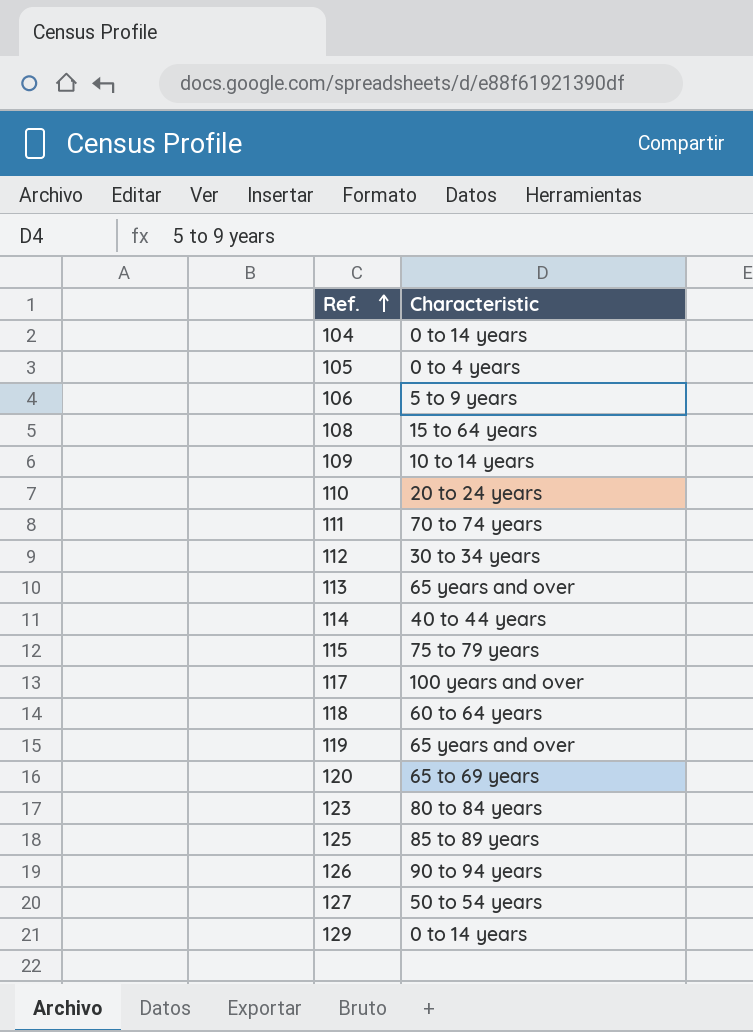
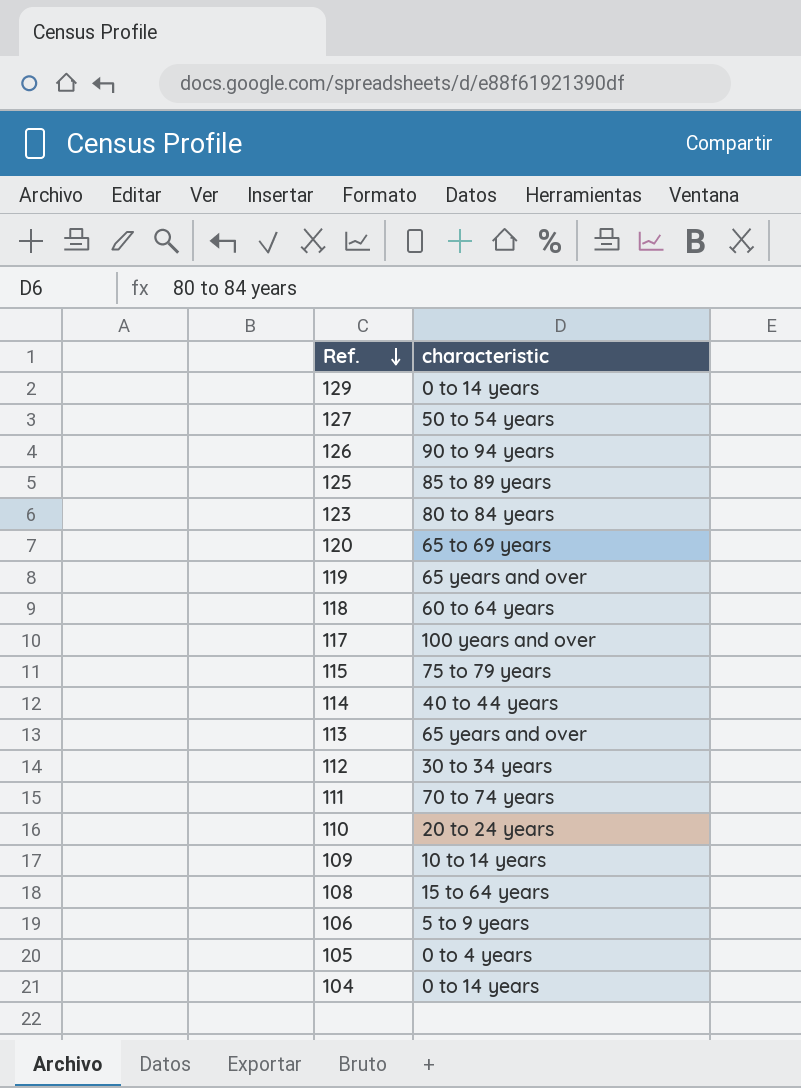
row order: Ref. ascending -> Ref. descending
column name: Characteristic -> characteristic

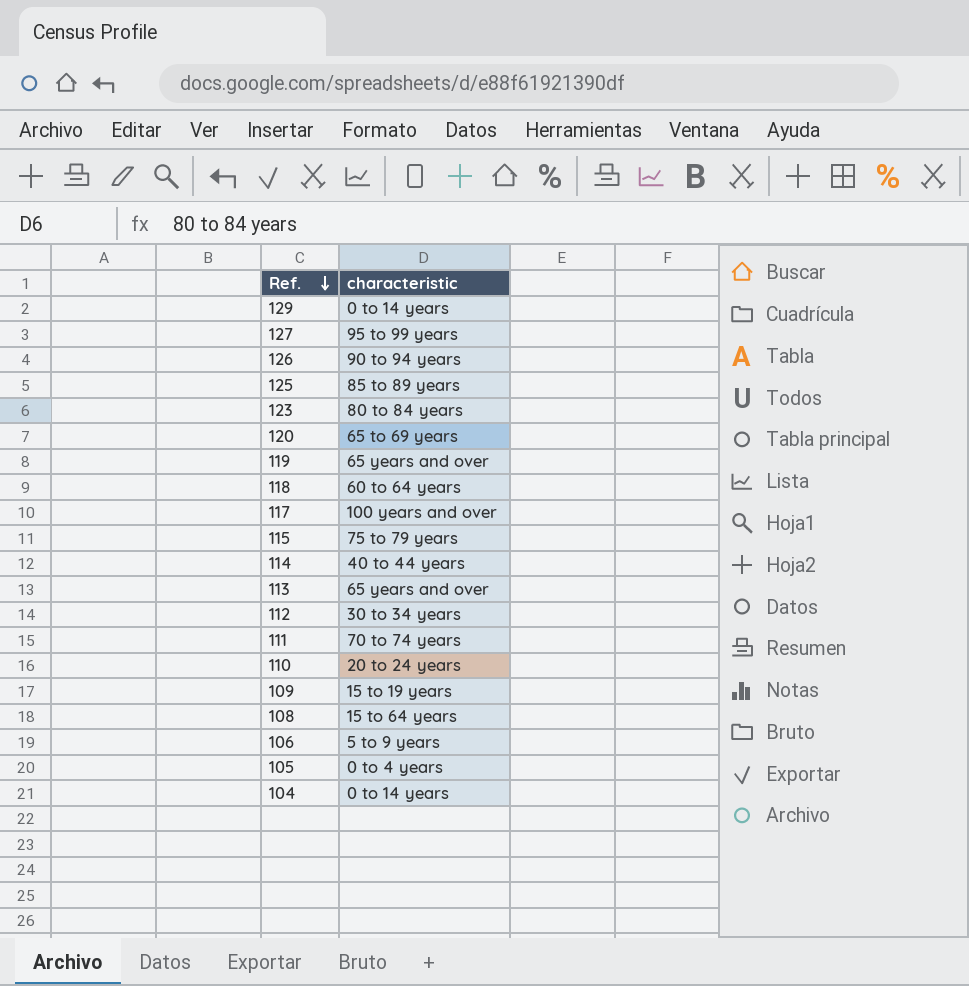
127 | characteristic: 50 to 54 years -> 95 to 99 years
109 | characteristic: 10 to 14 years -> 15 to 19 years

